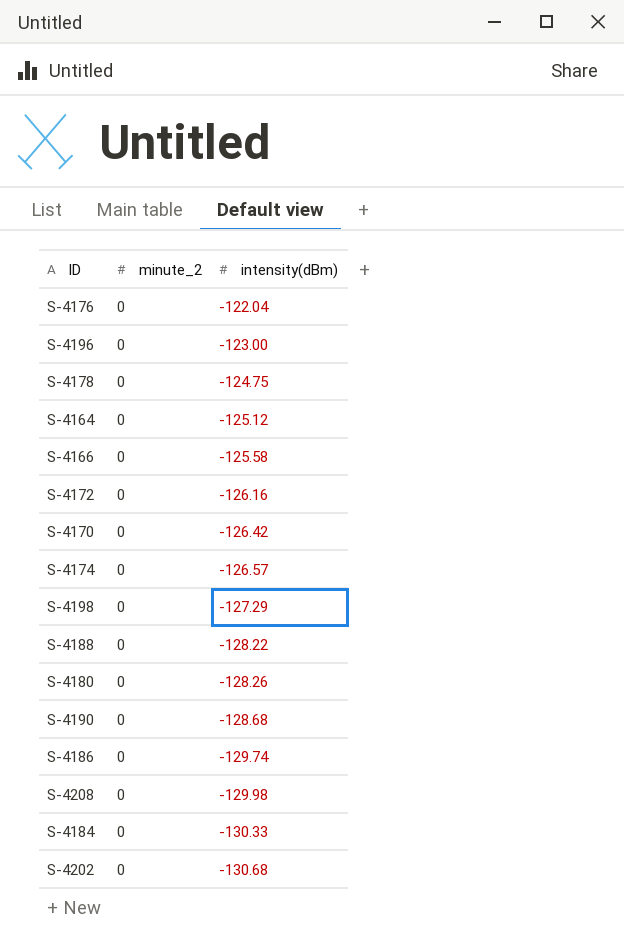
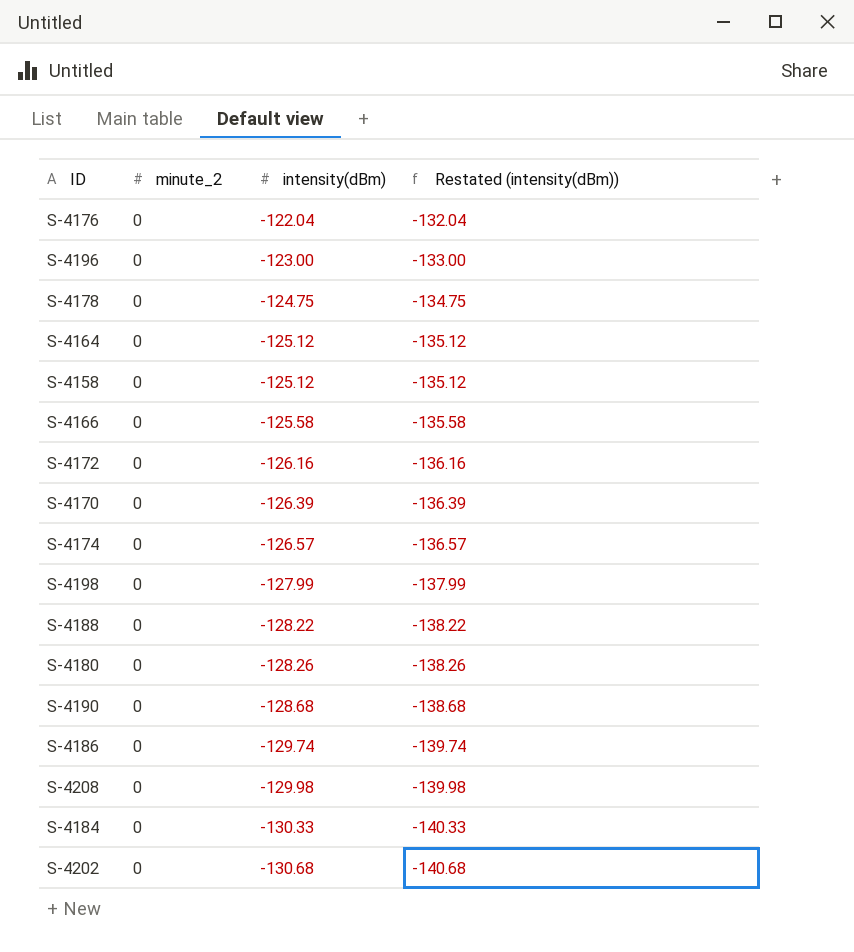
column Restated (intensity(dBm)) | formula: none -> [intensity(dBm)] - 10
row S-4158: none -> 0 | -125.12 | -135.12
S-4170 | intensity(dBm): -126.42 -> -126.39
S-4198 | intensity(dBm): -127.29 -> -127.99

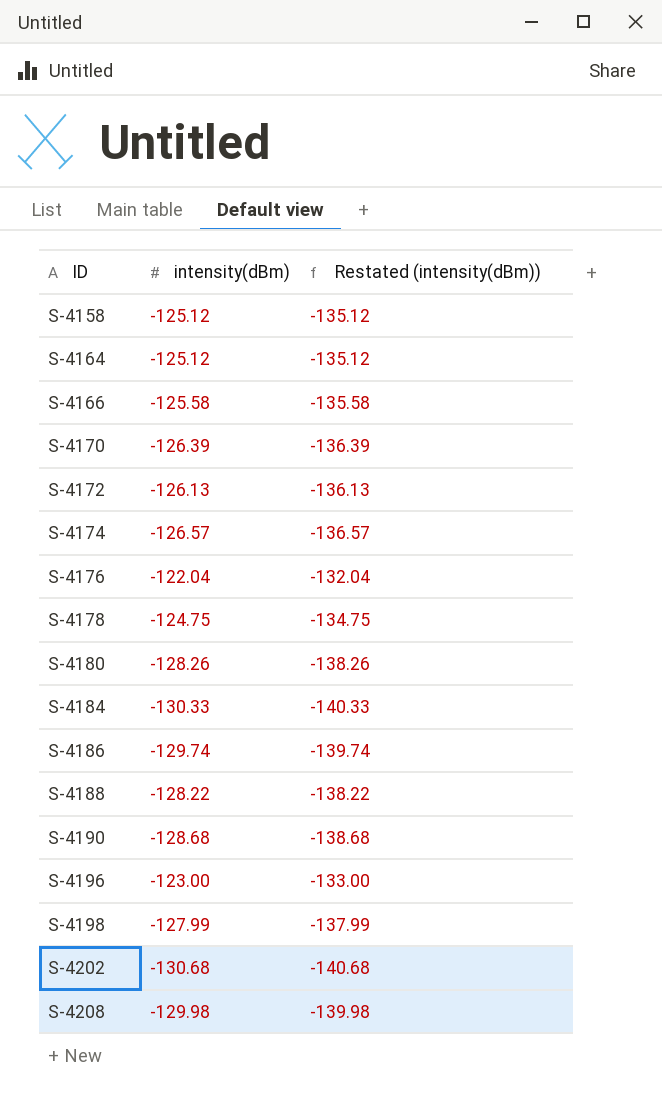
row order: intensity(dBm) descending -> ID ascending
column minute_2 | position: 2 -> none
S-4172 | intensity(dBm): -126.16 -> -126.13
S-4172 | Restated (intensity(dBm)): -136.16 -> -136.13

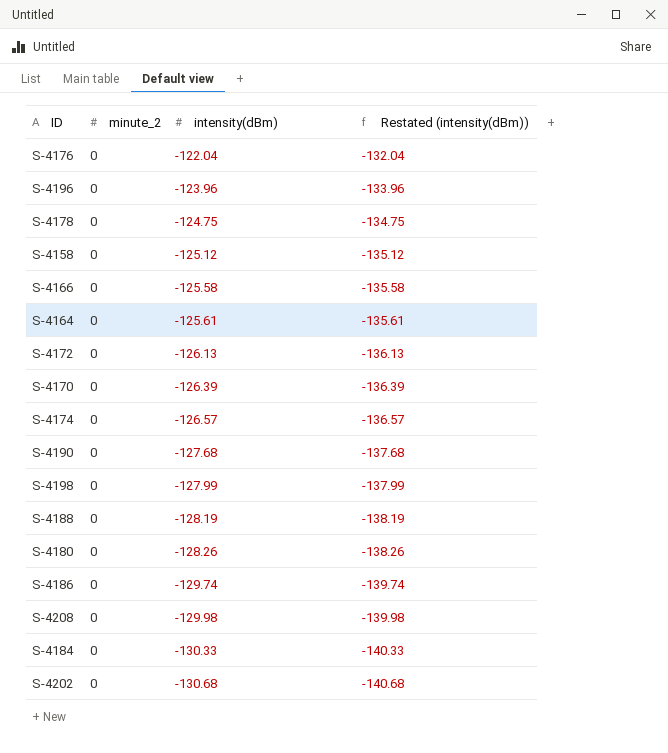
row order: ID ascending -> intensity(dBm) descending
column minute_2 | position: none -> 2
S-4196 | intensity(dBm): -123.00 -> -123.96
S-4196 | Restated (intensity(dBm)): -133.00 -> -133.96
S-4164 | intensity(dBm): -125.12 -> -125.61
S-4164 | Restated (intensity(dBm)): -135.12 -> -135.61
S-4190 | intensity(dBm): -128.68 -> -127.68
S-4190 | Restated (intensity(dBm)): -138.68 -> -137.68
S-4188 | intensity(dBm): -128.22 -> -128.19
S-4188 | Restated (intensity(dBm)): -138.22 -> -138.19

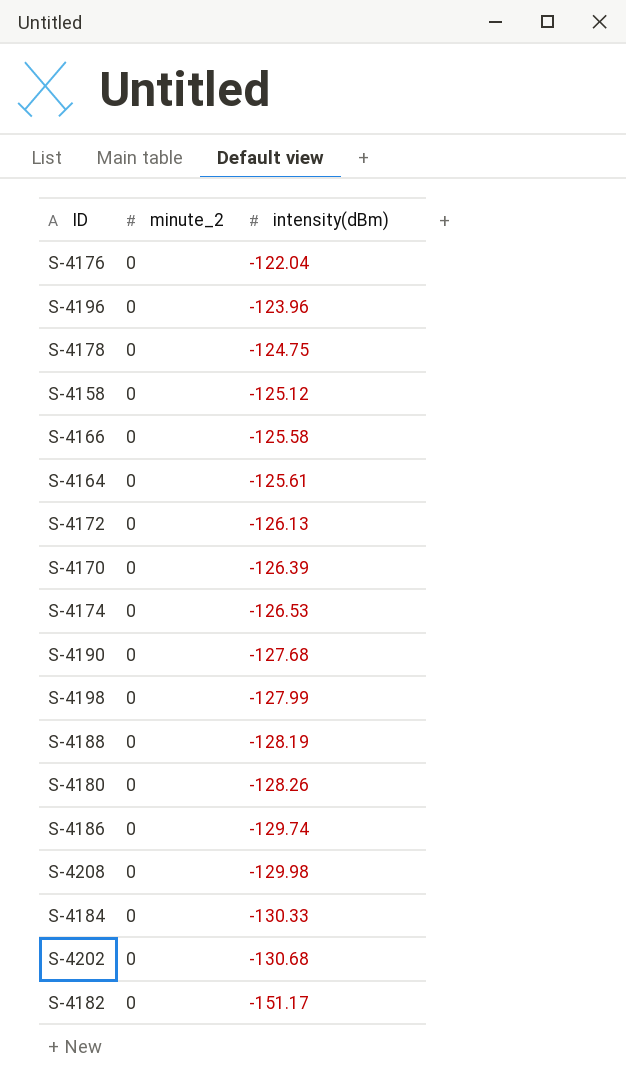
column Restated (intensity(dBm)) | formula: [intensity(dBm)] - 10 -> none
S-4174 | intensity(dBm): -126.57 -> -126.53
row S-4182: none -> 0 | -151.17

